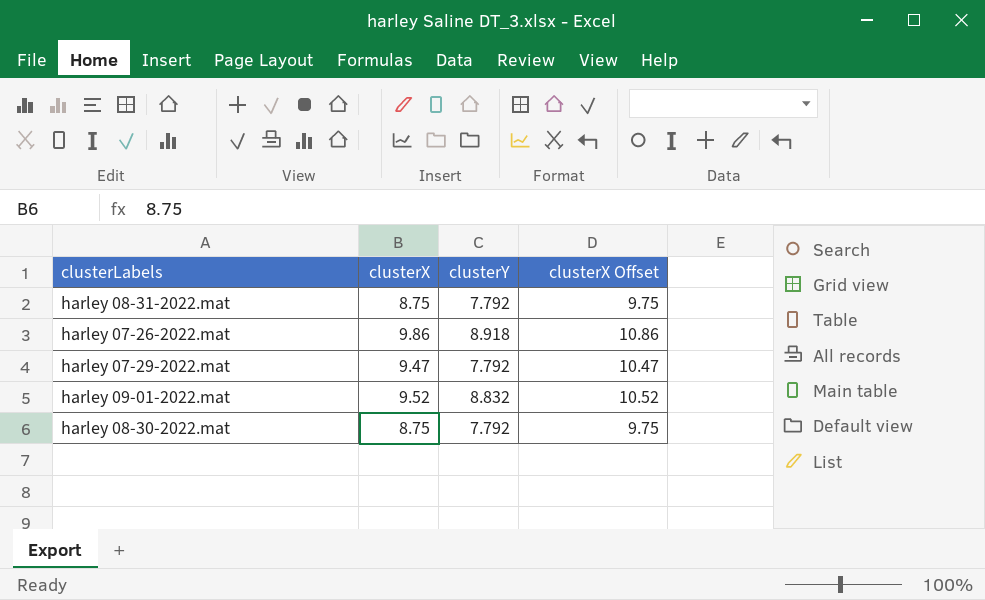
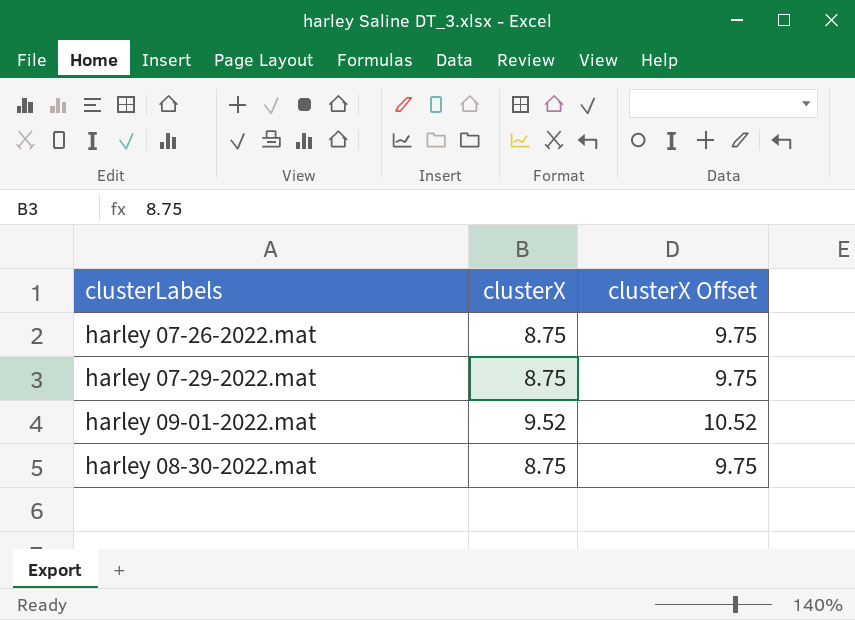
column clusterY | position: 3 -> none
row harley 08-31-2022.mat: 8.75 | 7.792 | 9.75 -> none
harley 07-26-2022.mat | clusterX: 9.86 -> 8.75
harley 07-26-2022.mat | clusterX Offset: 10.86 -> 9.75
harley 07-29-2022.mat | clusterX: 9.47 -> 8.75
harley 07-29-2022.mat | clusterX Offset: 10.47 -> 9.75

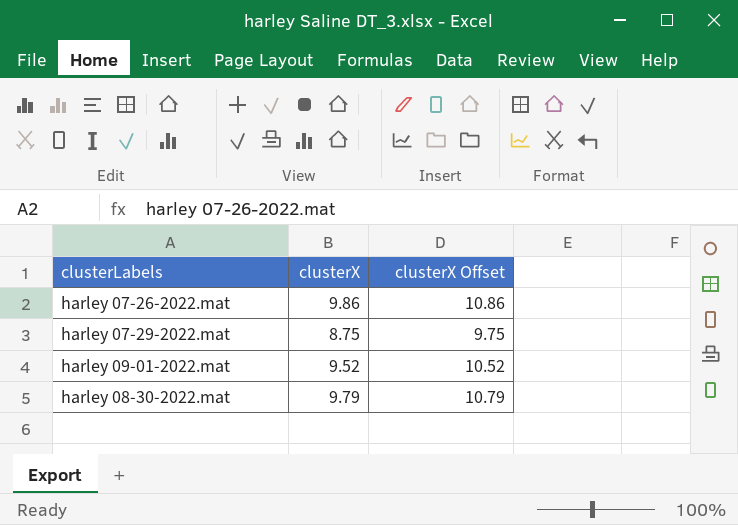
harley 07-26-2022.mat | clusterX: 8.75 -> 9.86
harley 07-26-2022.mat | clusterX Offset: 9.75 -> 10.86
harley 08-30-2022.mat | clusterX: 8.75 -> 9.79
harley 08-30-2022.mat | clusterX Offset: 9.75 -> 10.79

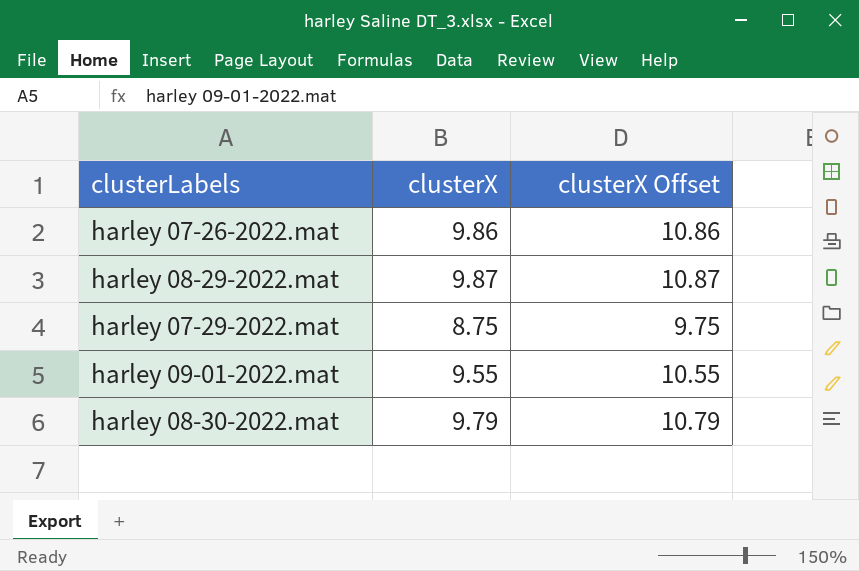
row harley 08-29-2022.mat: none -> 9.87 | 10.87
harley 09-01-2022.mat | clusterX: 9.52 -> 9.55
harley 09-01-2022.mat | clusterX Offset: 10.52 -> 10.55

